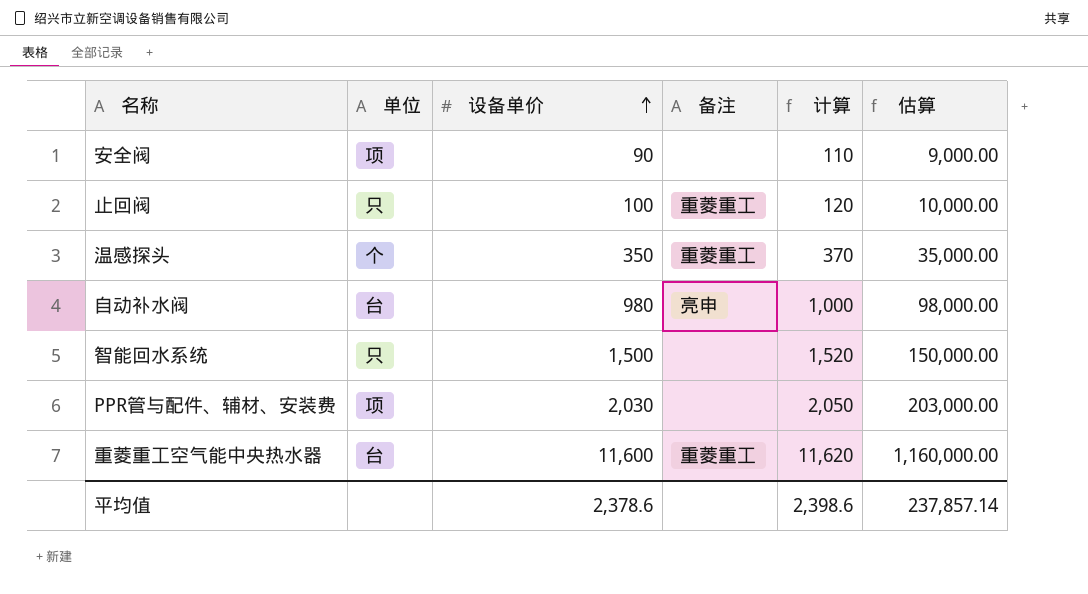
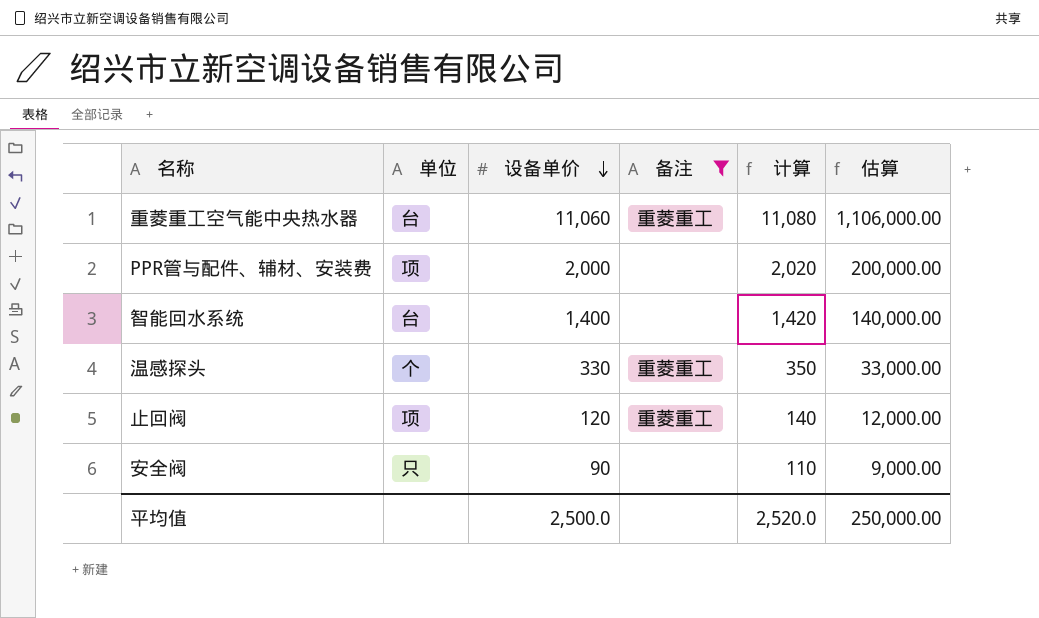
filter: none -> 备注 != 亮申
row order: 设备单价 ascending -> 设备单价 descending
重菱重工空气能中央热水器 | 设备单价: 11,600 -> 11,060
重菱重工空气能中央热水器 | 计算: 11,620 -> 11,080
重菱重工空气能中央热水器 | 估算: 1,160,000.00 -> 1,106,000.00
PPR管与配件、辅材、安装费 | 设备单价: 2,030 -> 2,000
PPR管与配件、辅材、安装费 | 计算: 2,050 -> 2,020
PPR管与配件、辅材、安装费 | 估算: 203,000.00 -> 200,000.00
智能回水系统 | 单位: 只 -> 台
智能回水系统 | 设备单价: 1,500 -> 1,400
智能回水系统 | 计算: 1,520 -> 1,420
智能回水系统 | 估算: 150,000.00 -> 140,000.00
温感探头 | 设备单价: 350 -> 330
温感探头 | 计算: 370 -> 350
温感探头 | 估算: 35,000.00 -> 33,000.00
止回阀 | 单位: 只 -> 项
止回阀 | 设备单价: 100 -> 120
止回阀 | 计算: 120 -> 140
止回阀 | 估算: 10,000.00 -> 12,000.00
安全阀 | 单位: 项 -> 只
平均值 | 设备单价: 2,378.6 -> 2,500.0
平均值 | 计算: 2,398.6 -> 2,520.0
平均值 | 估算: 237,857.14 -> 250,000.00

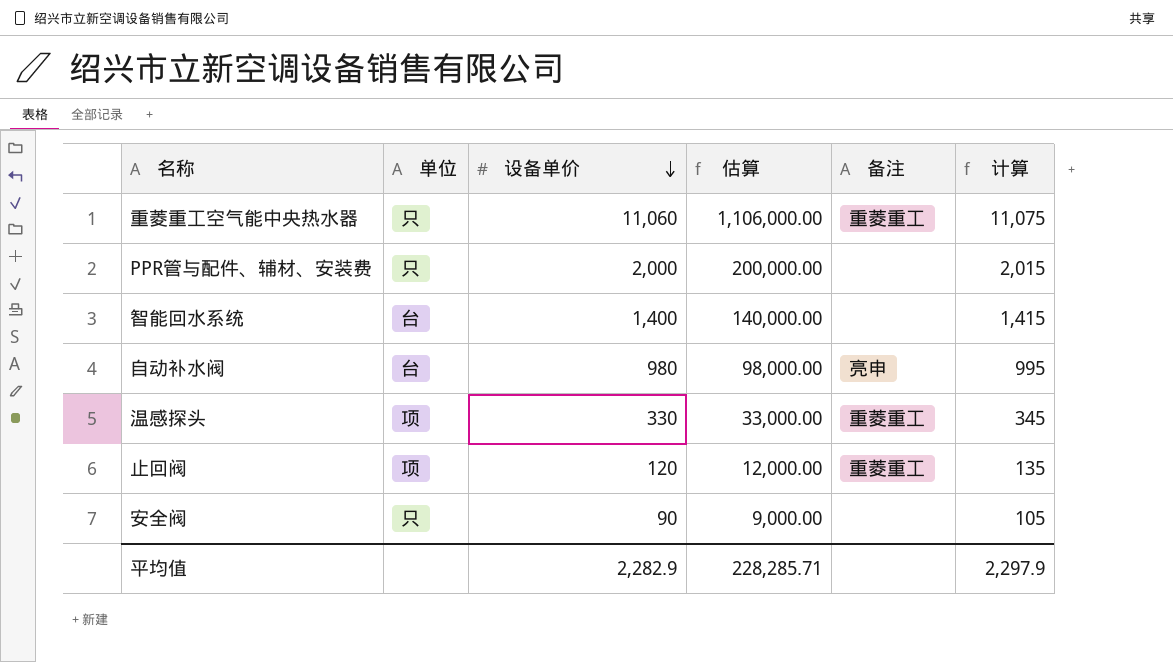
filter: 备注 != 亮申 -> none
column 估算 | position: 6 -> 4
column 计算 | formula: [设备单价] + 20 -> [设备单价] + 15
重菱重工空气能中央热水器 | 单位: 台 -> 只
PPR管与配件、辅材、安装费 | 单位: 项 -> 只
温感探头 | 单位: 个 -> 项
平均值 | 设备单价: 2,500.0 -> 2,282.9
平均值 | 估算: 250,000.00 -> 228,285.71
平均值 | 计算: 2,520.0 -> 2,297.9

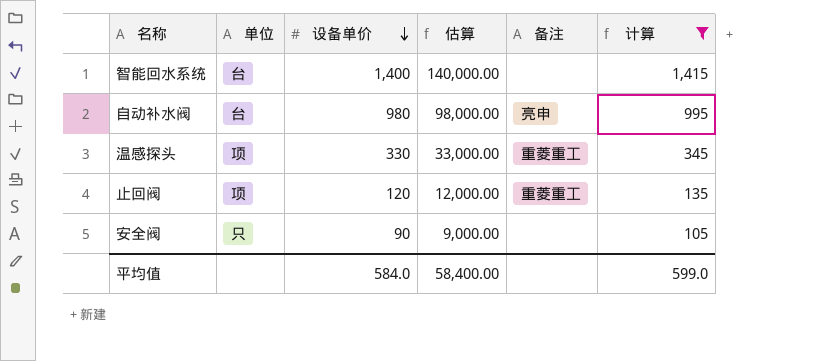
filter: none -> 计算 <= 1,415
平均值 | 设备单价: 2,282.9 -> 584.0
平均值 | 估算: 228,285.71 -> 58,400.00
平均值 | 计算: 2,297.9 -> 599.0

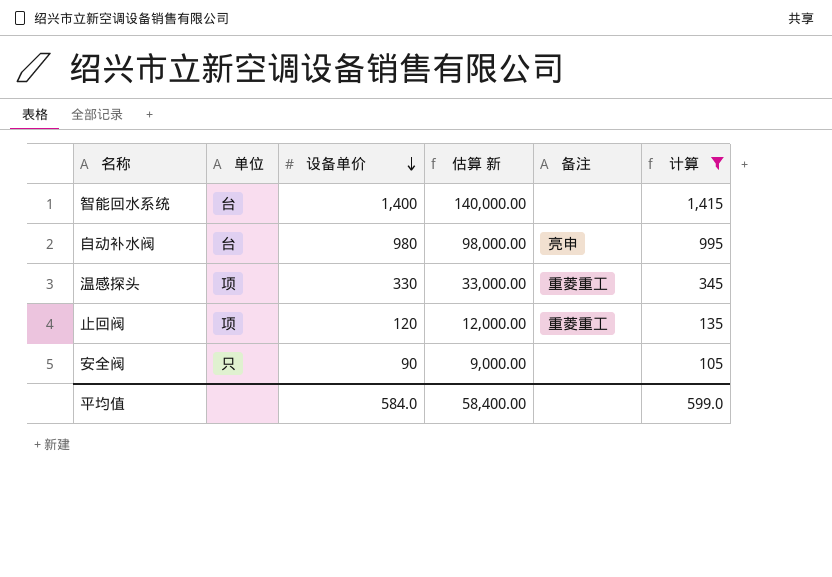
column name: 估算 -> 估算 新

